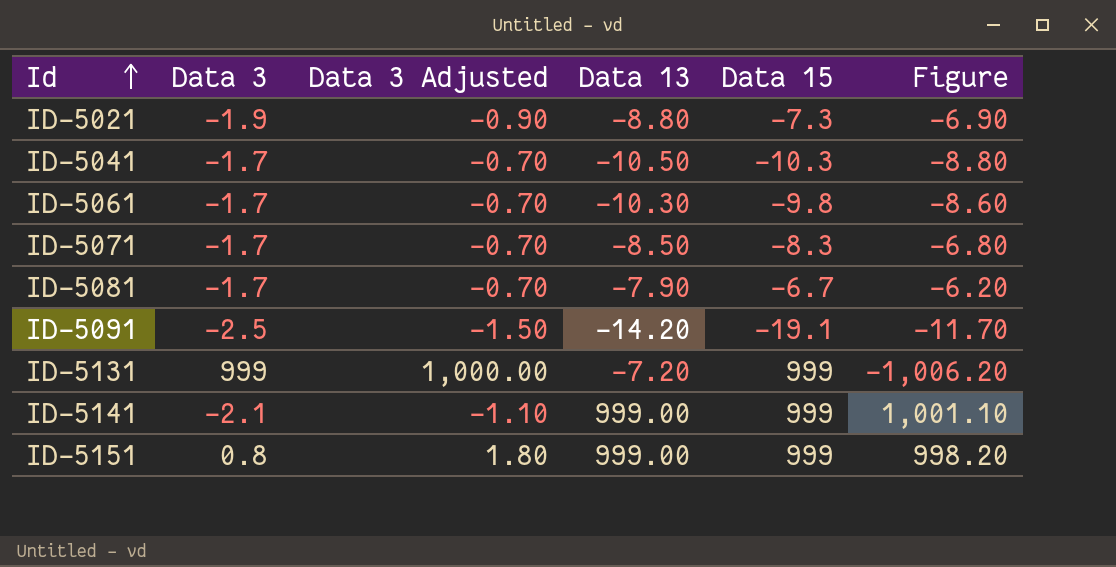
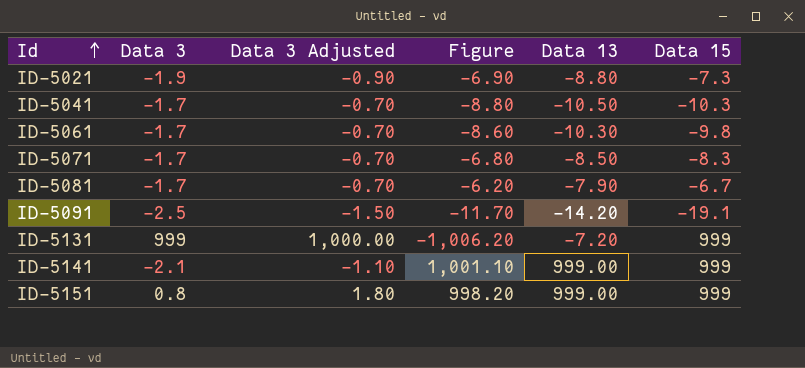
column Figure | position: 6 -> 4

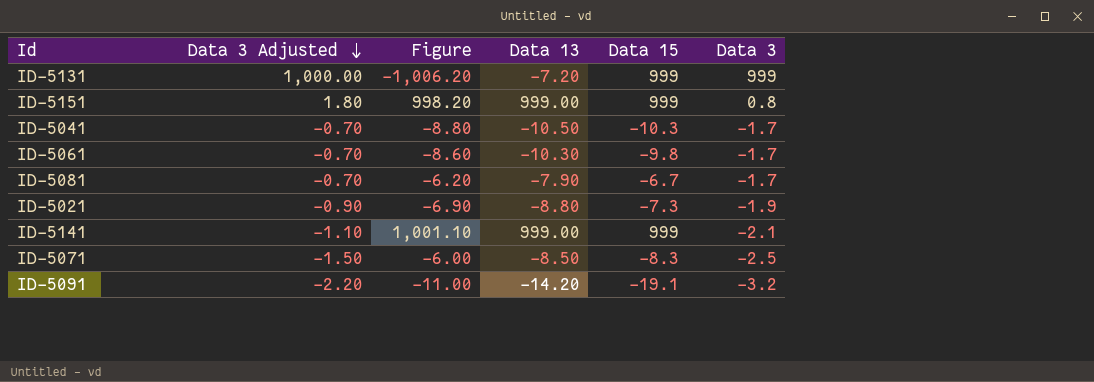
row order: Id ascending -> Data 3 Adjusted descending
column Data 3 | position: 2 -> 6
ID-5071 | Data 3 Adjusted: -0.70 -> -1.50
ID-5071 | Figure: -6.80 -> -6.00
ID-5071 | Data 3: -1.7 -> -2.5
ID-5091 | Data 3 Adjusted: -1.50 -> -2.20
ID-5091 | Figure: -11.70 -> -11.00
ID-5091 | Data 3: -2.5 -> -3.2

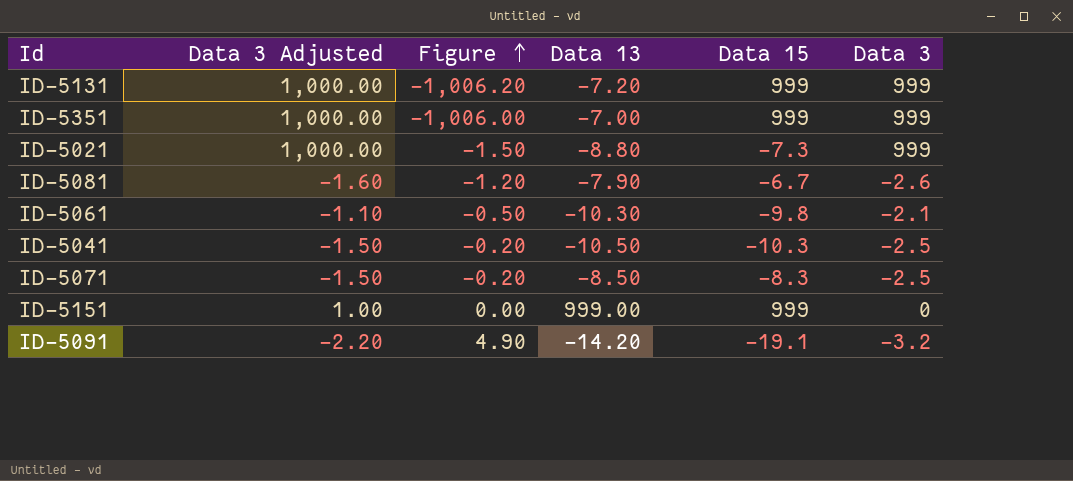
row order: Data 3 Adjusted descending -> Figure ascending
column Figure | formula: [Data 13] - [Data 3] -> [Data 13] - [Data 15]
row ID-5141: -1.10 | 1,001.10 | 999.00 | 999 | -2.1 -> none
row ID-5351: none -> 1,000.00 | -1,006.00 | -7.00 | 999 | 999
ID-5021 | Data 3 Adjusted: -0.90 -> 1,000.00
ID-5021 | Data 3: -1.9 -> 999
ID-5081 | Data 3 Adjusted: -0.70 -> -1.60
ID-5081 | Data 3: -1.7 -> -2.6
ID-5061 | Data 3 Adjusted: -0.70 -> -1.10
ID-5061 | Data 3: -1.7 -> -2.1
ID-5041 | Data 3 Adjusted: -0.70 -> -1.50
ID-5041 | Data 3: -1.7 -> -2.5
ID-5151 | Data 3 Adjusted: 1.80 -> 1.00
ID-5151 | Data 3: 0.8 -> 0

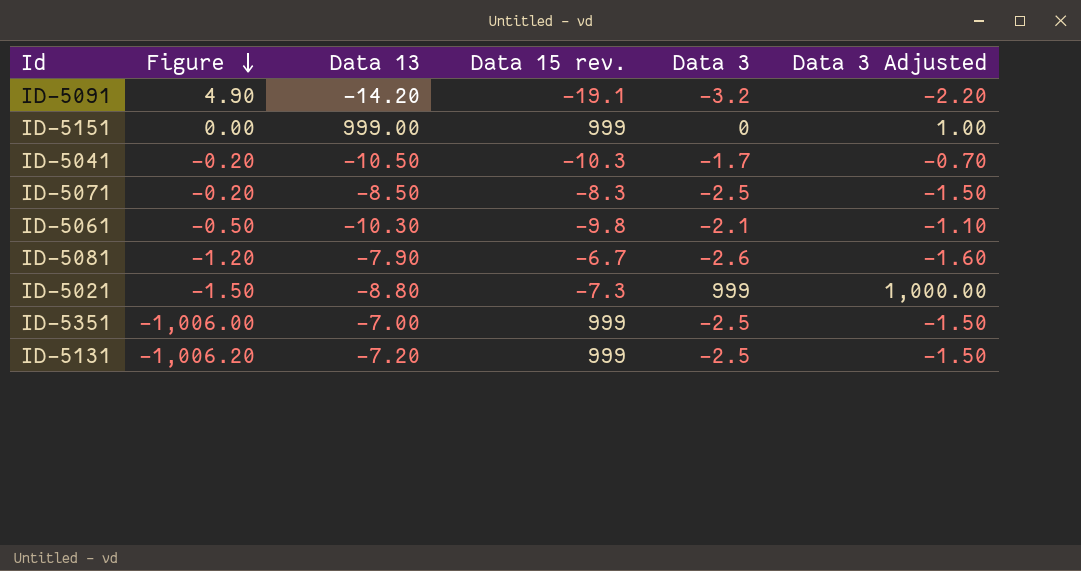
row order: Figure ascending -> Figure descending
column name: Data 15 -> Data 15 rev.
column Data 3 Adjusted | position: 2 -> 6
ID-5041 | Data 3: -2.5 -> -1.7
ID-5041 | Data 3 Adjusted: -1.50 -> -0.70
ID-5351 | Data 3: 999 -> -2.5
ID-5351 | Data 3 Adjusted: 1,000.00 -> -1.50
ID-5131 | Data 3: 999 -> -2.5
ID-5131 | Data 3 Adjusted: 1,000.00 -> -1.50

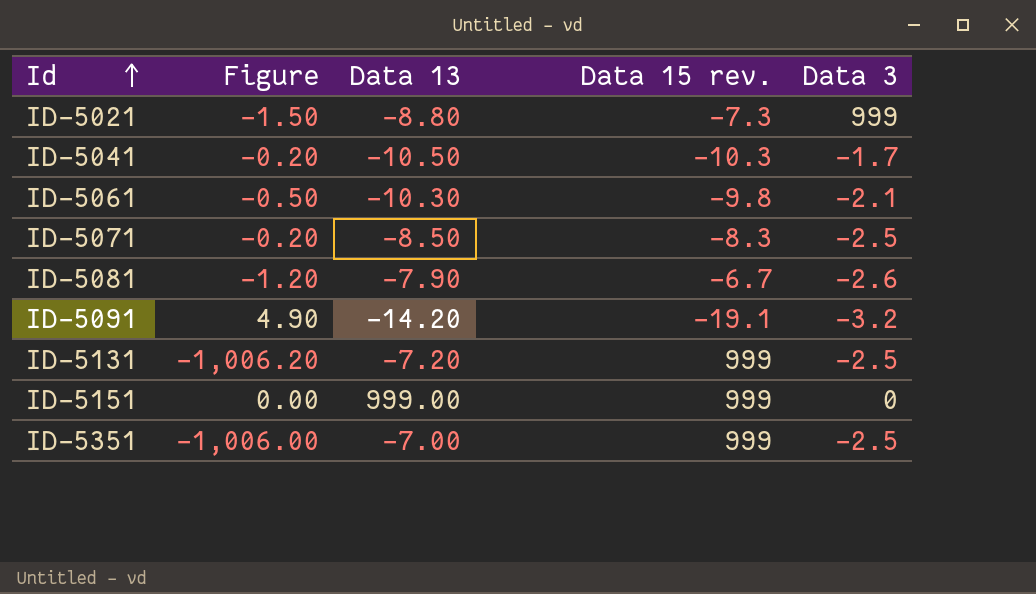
row order: Figure descending -> Id ascending
column Data 3 Adjusted | formula: [Data 3] + 1 -> none

